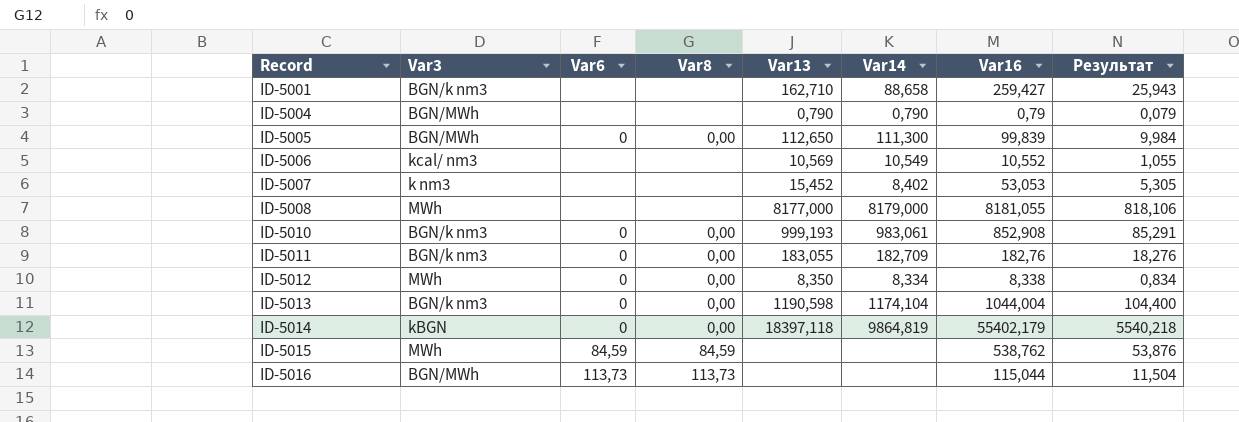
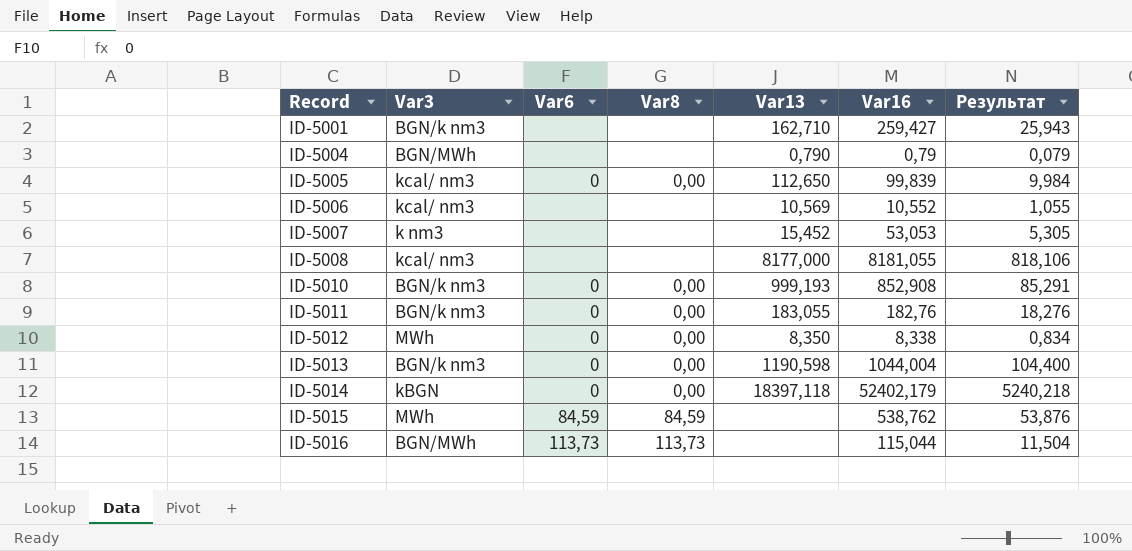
column Var14 | position: 6 -> none
ID-5005 | Var3: BGN/MWh -> kcal/ nm3
ID-5008 | Var3: MWh -> kcal/ nm3
ID-5014 | Var16: 55402,179 -> 52402,179
ID-5014 | Результат: 5540,218 -> 5240,218

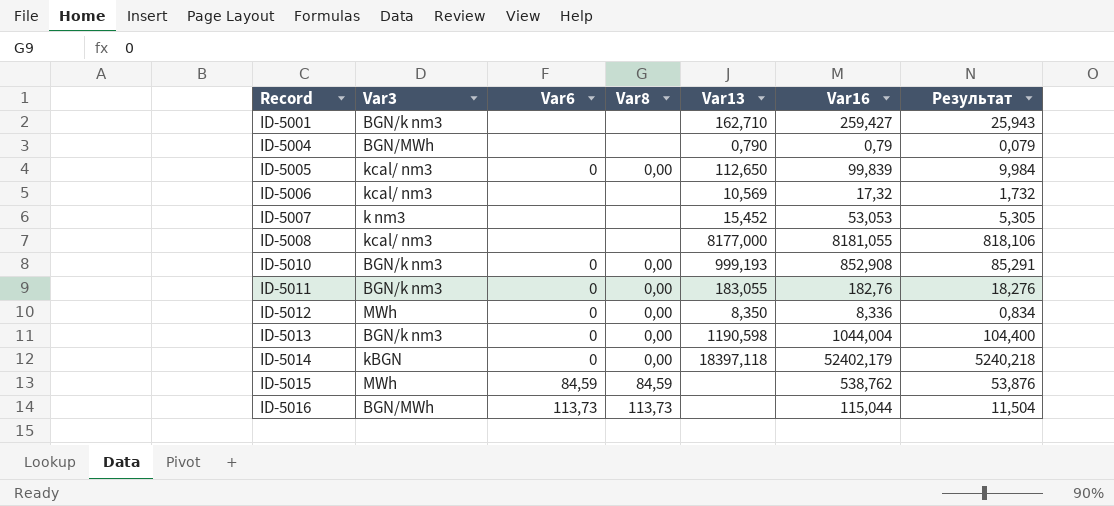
ID-5006 | Var16: 10,552 -> 17,32
ID-5006 | Результат: 1,055 -> 1,732
ID-5012 | Var16: 8,338 -> 8,336

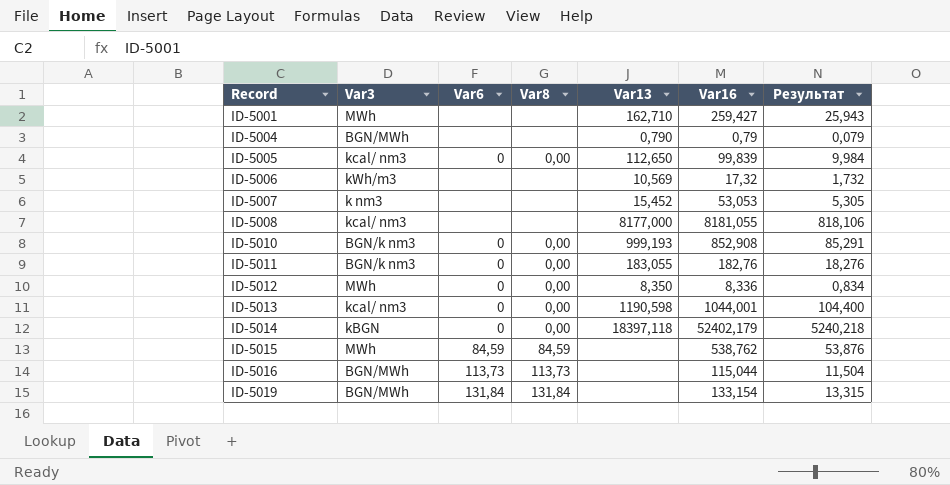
ID-5001 | Var3: BGN/k nm3 -> MWh
ID-5006 | Var3: kcal/ nm3 -> kWh/m3
ID-5013 | Var3: BGN/k nm3 -> kcal/ nm3
ID-5013 | Var16: 1044,004 -> 1044,001
row ID-5019: none -> BGN/MWh | 131,84 | 131,84 | none | 133,154 | 13,315

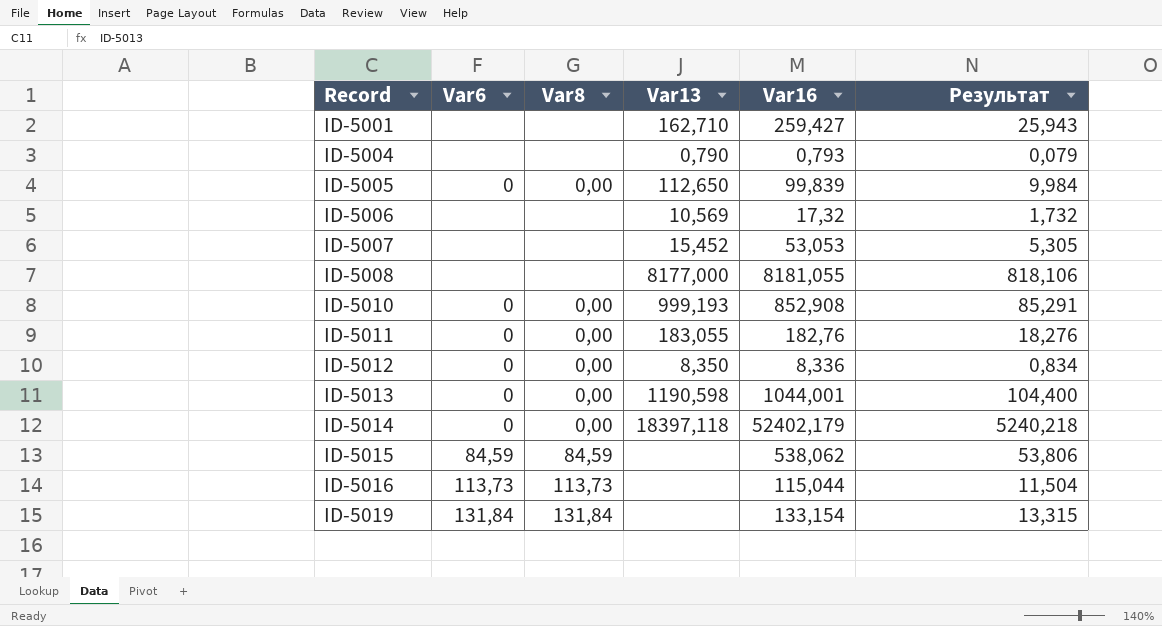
column Var3 | position: 2 -> none
ID-5004 | Var16: 0,79 -> 0,793
ID-5015 | Var16: 538,762 -> 538,062
ID-5015 | Результат: 53,876 -> 53,806

